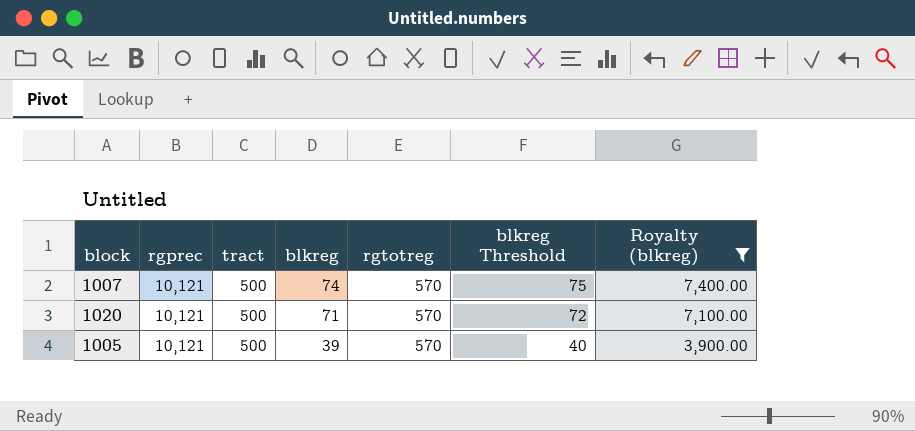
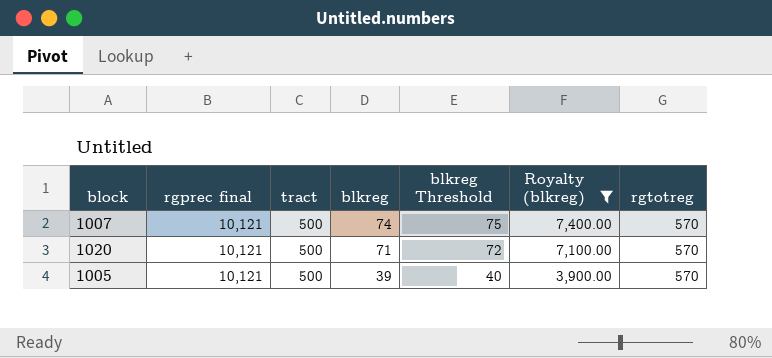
column name: rgprec -> rgprec final
column rgtotreg | position: 5 -> 7

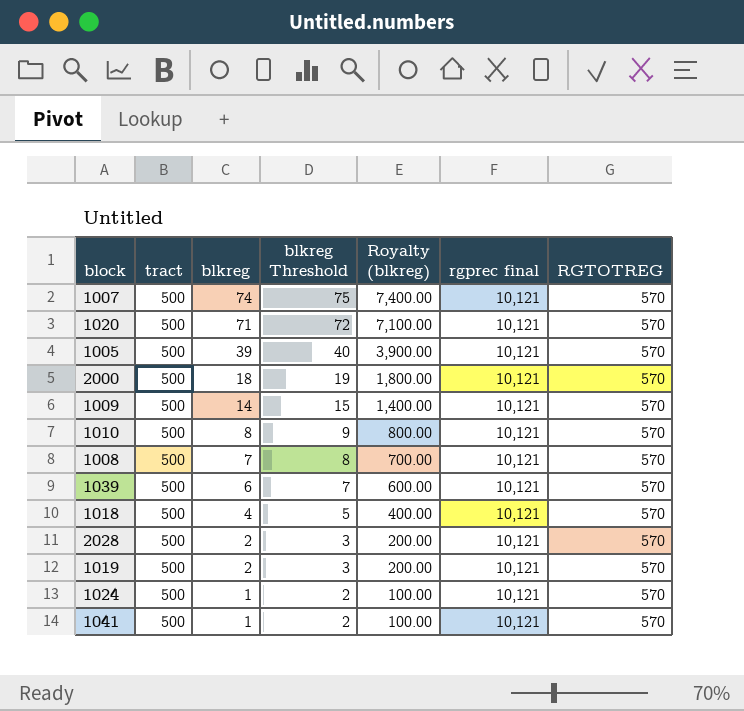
filter: Royalty (blkreg) >= 3,900.00 -> none
column rgprec final | position: 2 -> 6
column name: rgtotreg -> RGTOTREG

